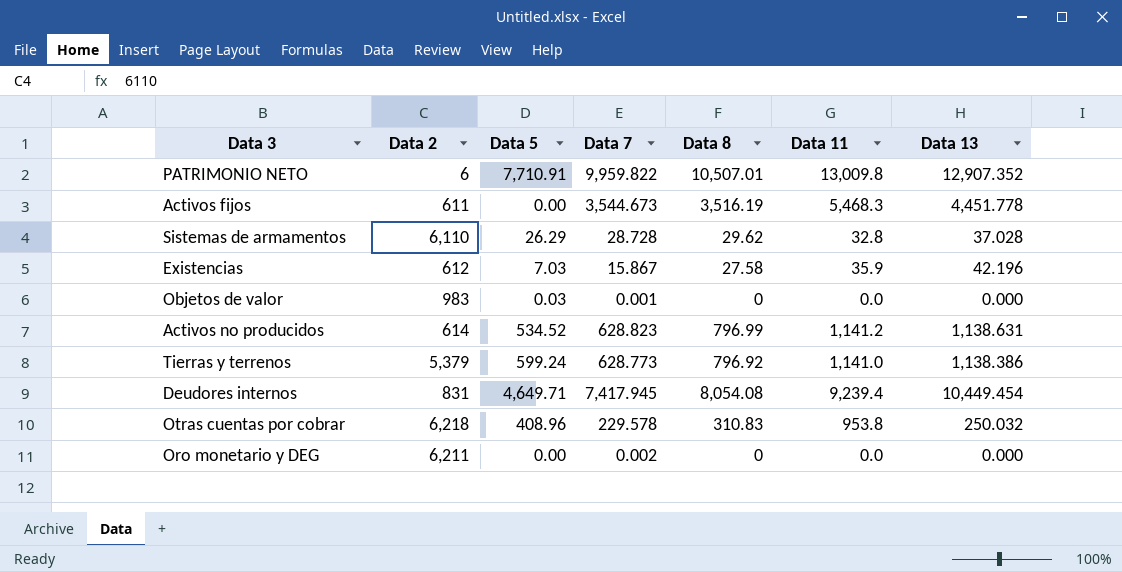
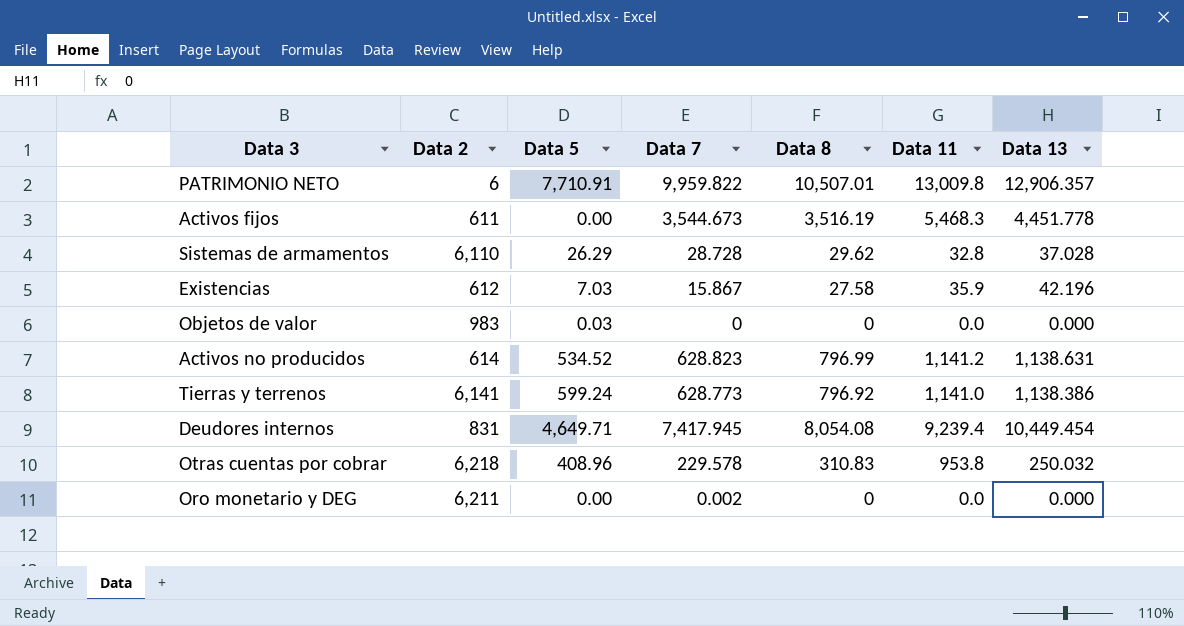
PATRIMONIO NETO | Data 13: 12,907.352 -> 12,906.357
Objetos de valor | Data 7: 0.001 -> 0
Tierras y terrenos | Data 2: 5,379 -> 6,141

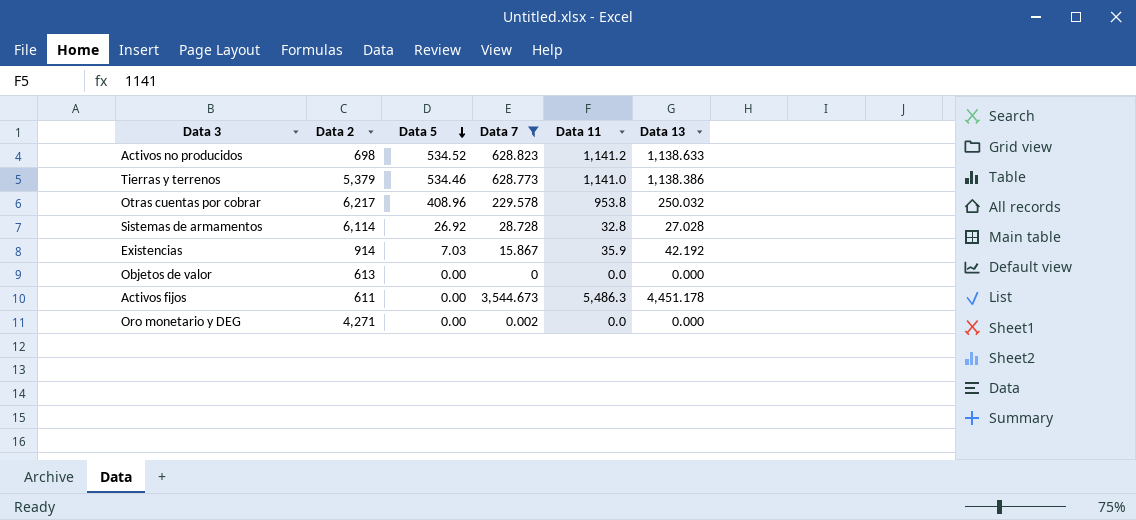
filter: none -> Data 7 <= 3,544.673
row order: none -> Data 5 descending
column Data 8 | position: 5 -> none
Activos no producidos | Data 2: 614 -> 698
Activos no producidos | Data 13: 1,138.631 -> 1,138.633
Tierras y terrenos | Data 2: 6,141 -> 5,379
Tierras y terrenos | Data 5: 599.24 -> 534.46
Otras cuentas por cobrar | Data 2: 6,218 -> 6,217
Sistemas de armamentos | Data 2: 6,110 -> 6,114
Sistemas de armamentos | Data 5: 26.29 -> 26.92
Sistemas de armamentos | Data 13: 37.028 -> 27.028
Existencias | Data 2: 612 -> 914
Existencias | Data 13: 42.196 -> 42.192
Objetos de valor | Data 2: 983 -> 613
Objetos de valor | Data 5: 0.03 -> 0.00
Activos fijos | Data 11: 5,468.3 -> 5,486.3
Activos fijos | Data 13: 4,451.778 -> 4,451.178
Oro monetario y DEG | Data 2: 6,211 -> 4,271

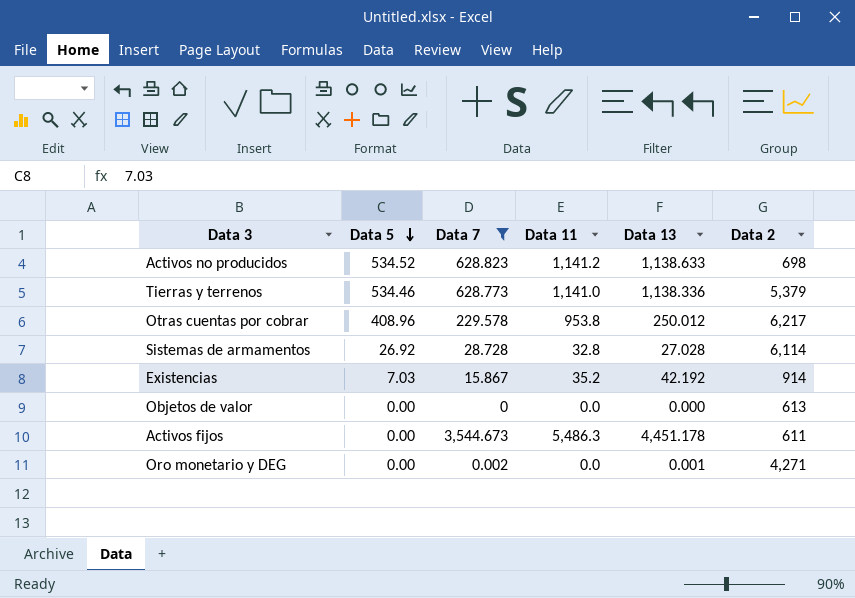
column Data 2 | position: 2 -> 6
Tierras y terrenos | Data 13: 1,138.386 -> 1,138.336
Otras cuentas por cobrar | Data 13: 250.032 -> 250.012
Existencias | Data 11: 35.9 -> 35.2
Oro monetario y DEG | Data 13: 0.000 -> 0.001

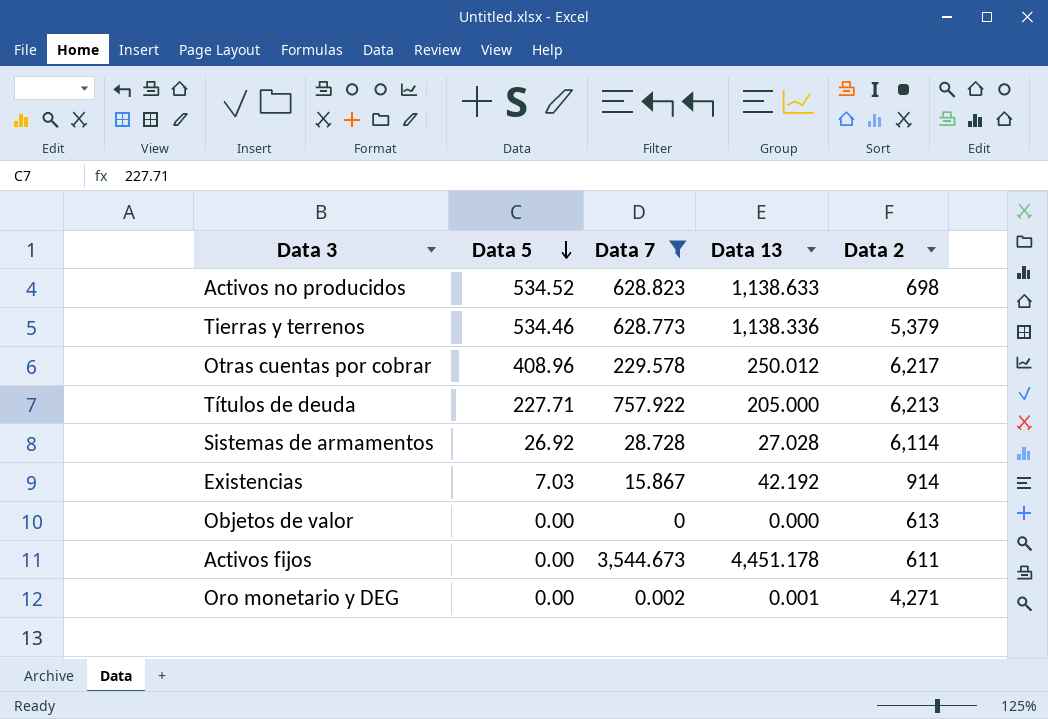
column Data 11 | position: 4 -> none
row Títulos de deuda: none -> 227.71 | 757.922 | 205.000 | 6,213

